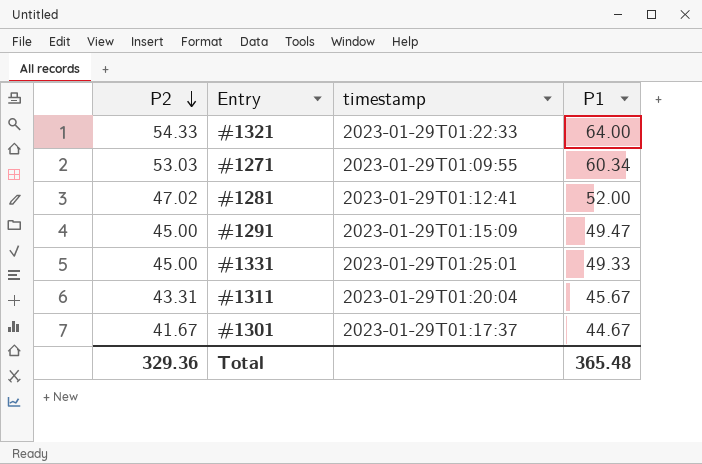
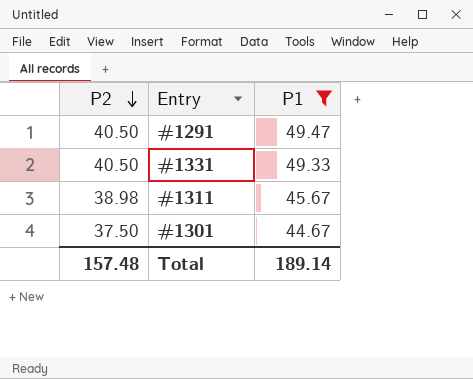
filter: none -> P1 <= 49.47
column timestamp | position: 3 -> none
#1291 | P2: 45.00 -> 40.50
#1331 | P2: 45.00 -> 40.50
#1311 | P2: 43.31 -> 38.98
#1301 | P2: 41.67 -> 37.50
Total | P2: 329.36 -> 157.48
Total | P1: 365.48 -> 189.14

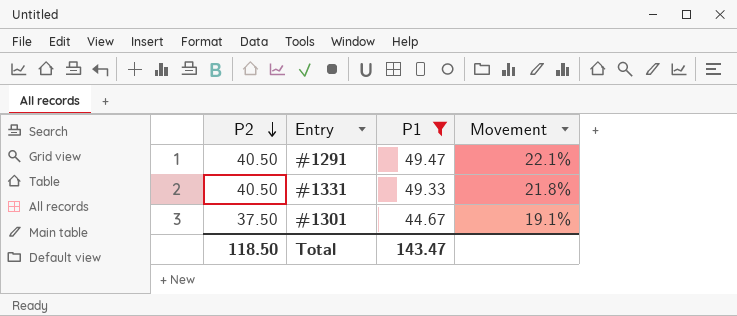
column Movement | formula: none -> ([P1] - [P2]) / [P2]
row #1311: 38.98 | 45.67 -> none
Total | P2: 157.48 -> 118.50
Total | P1: 189.14 -> 143.47

